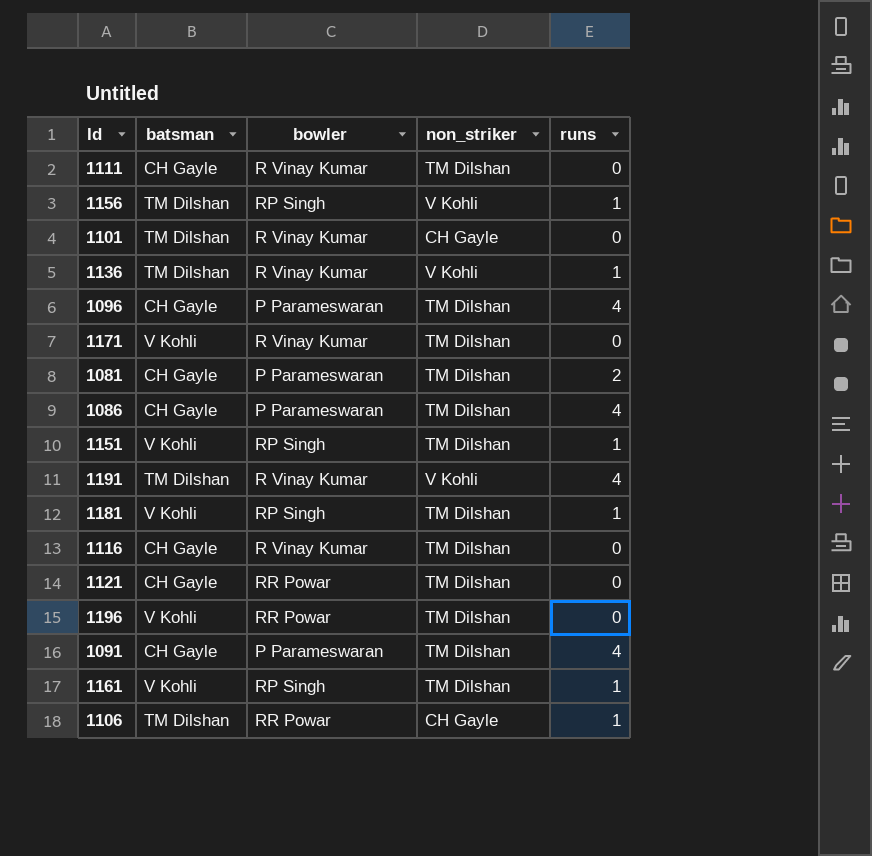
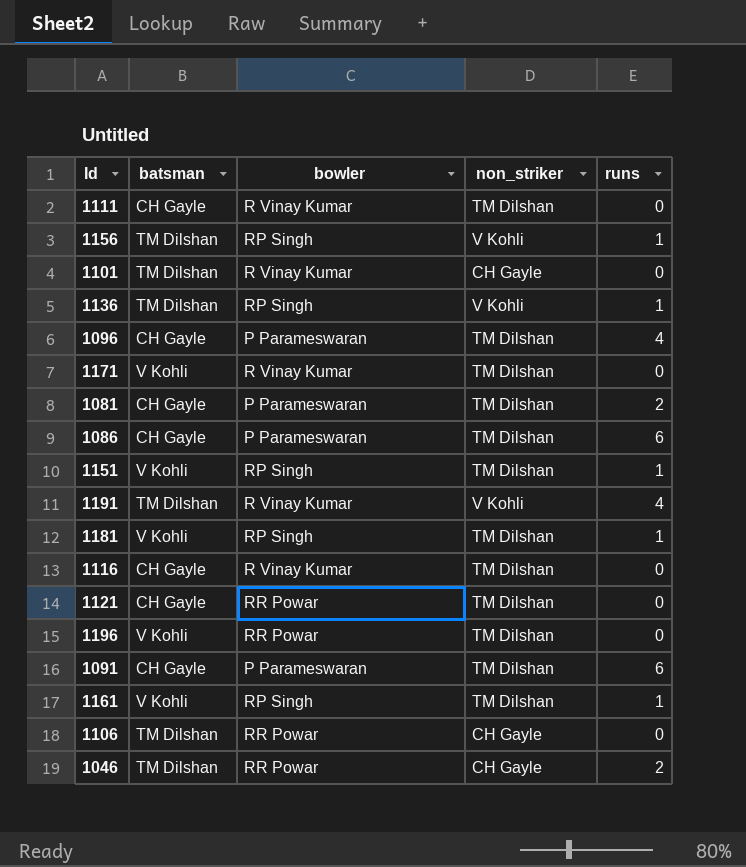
1136 | bowler: R Vinay Kumar -> RP Singh
1086 | runs: 4 -> 6
1091 | runs: 4 -> 6
1106 | runs: 1 -> 0
row 1046: none -> TM Dilshan | RR Powar | CH Gayle | 2

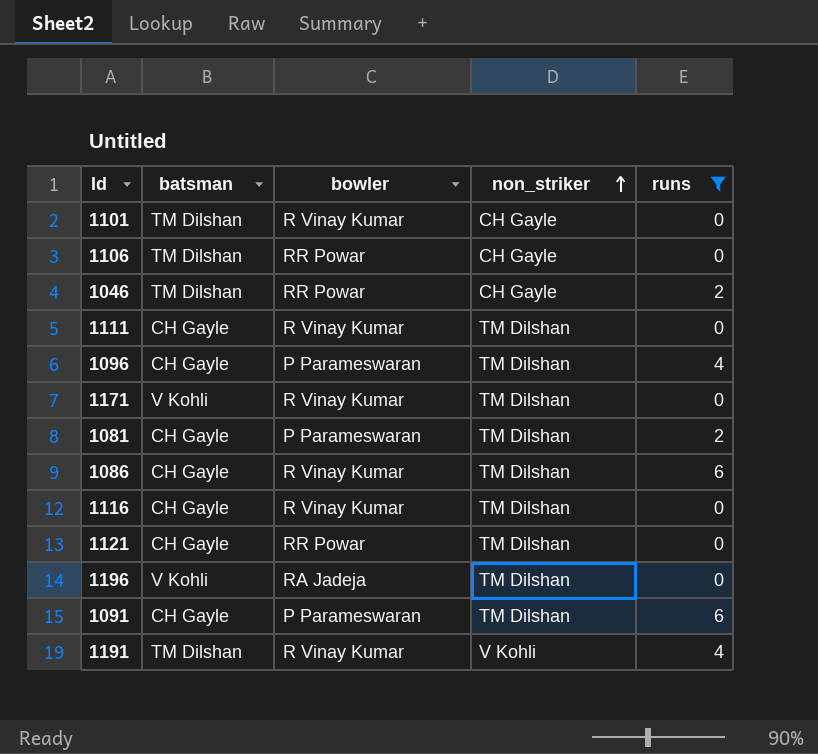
filter: none -> runs != 1
row order: none -> non_striker ascending
1086 | bowler: P Parameswaran -> R Vinay Kumar
1196 | bowler: RR Powar -> RA Jadeja

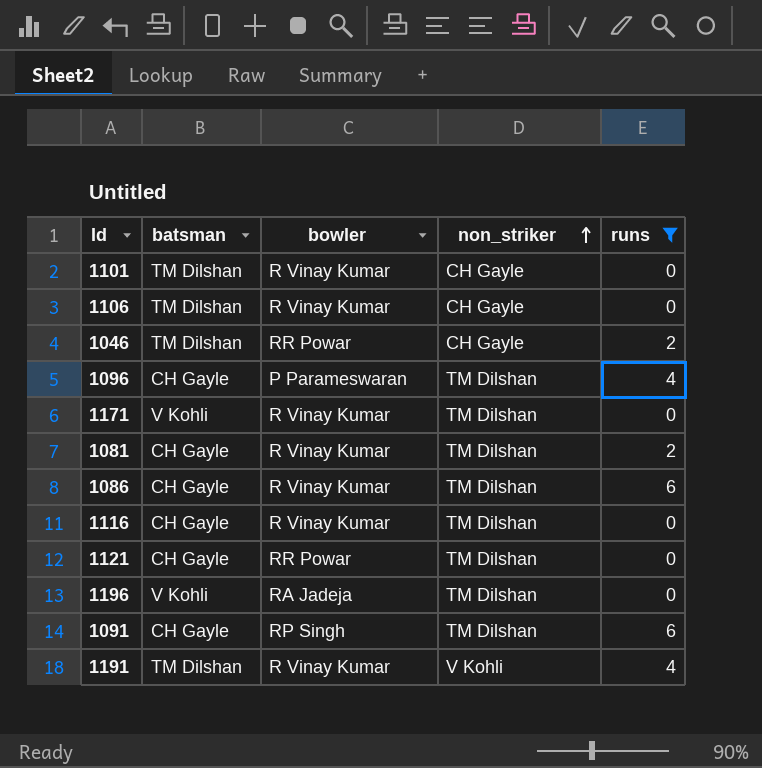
row 1111: CH Gayle | R Vinay Kumar | TM Dilshan | 0 -> none
1106 | bowler: RR Powar -> R Vinay Kumar
1081 | bowler: P Parameswaran -> R Vinay Kumar
1091 | bowler: P Parameswaran -> RP Singh

